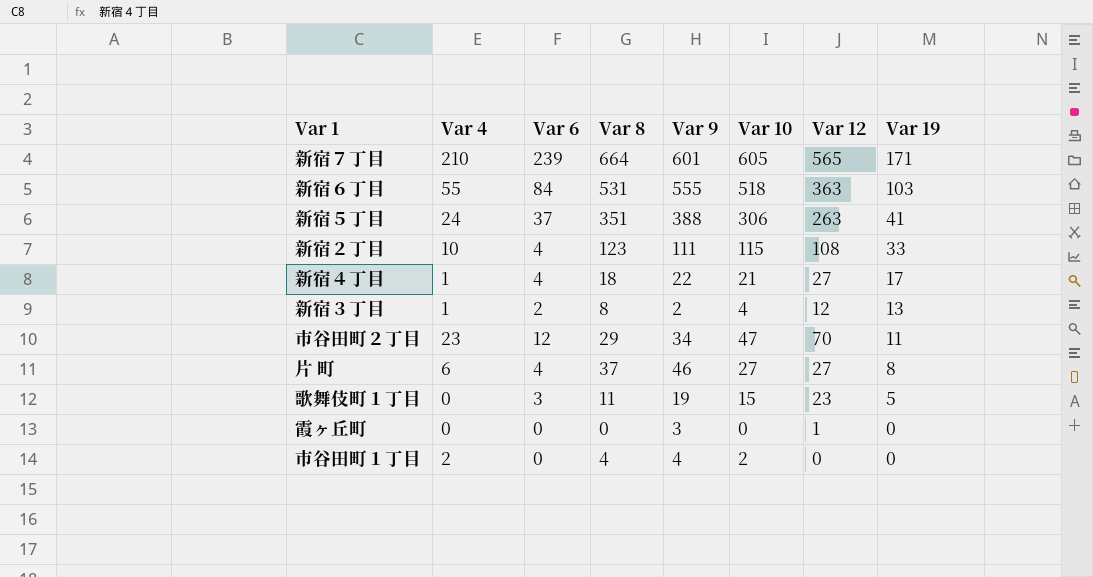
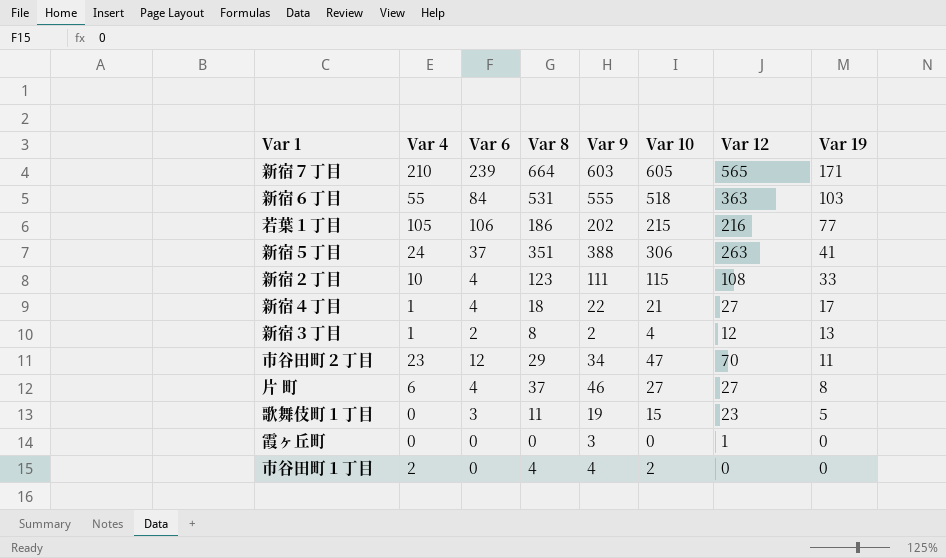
新宿７丁目 | Var 9: 601 -> 603
row 若葉１丁目: none -> 105 | 106 | 186 | 202 | 215 | 216 | 77

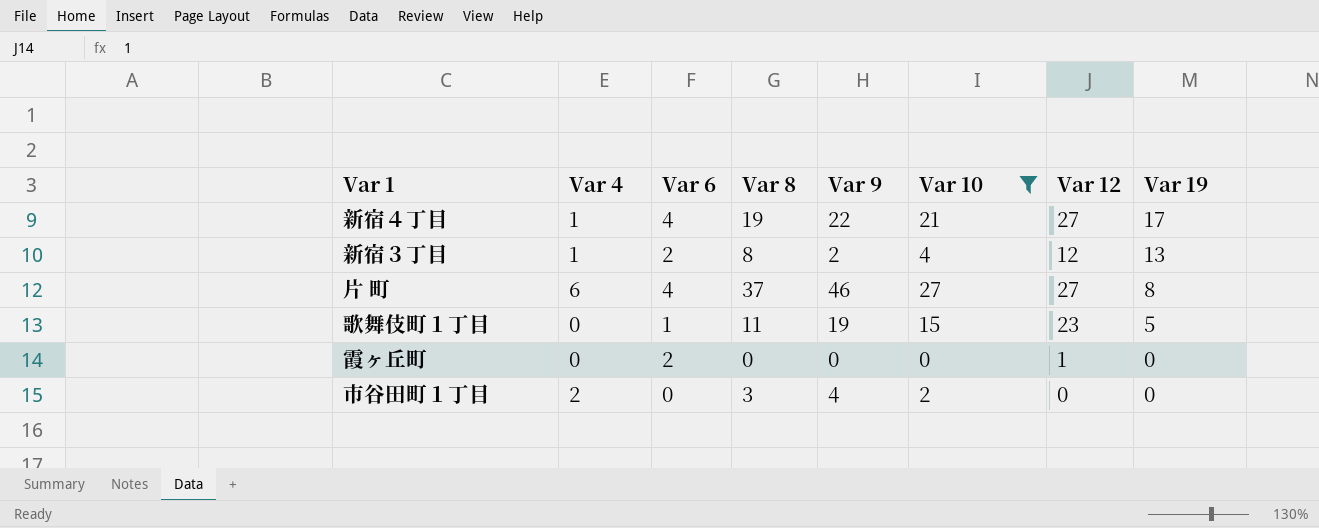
filter: none -> Var 10 <= 27
新宿４丁目 | Var 8: 18 -> 19
歌舞伎町１丁目 | Var 6: 3 -> 1
霞ヶ丘町 | Var 6: 0 -> 2
霞ヶ丘町 | Var 9: 3 -> 0
市谷田町１丁目 | Var 8: 4 -> 3

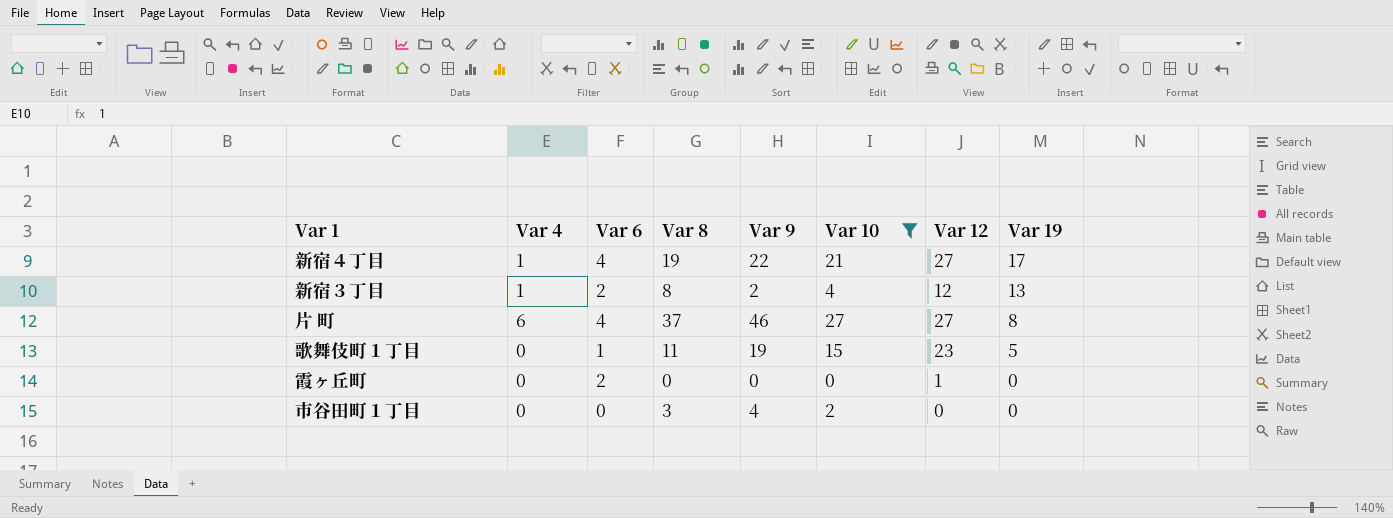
市谷田町１丁目 | Var 4: 2 -> 0

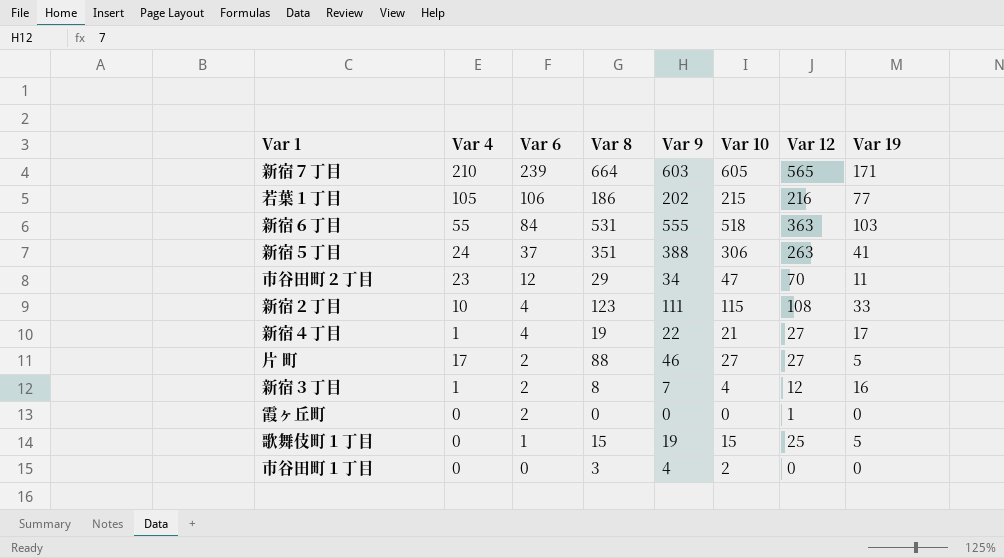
filter: Var 10 <= 27 -> none
row order: Var 19 descending -> Var 6 descending
片 町 | Var 4: 6 -> 17
片 町 | Var 6: 4 -> 2
片 町 | Var 8: 37 -> 88
片 町 | Var 19: 8 -> 5
新宿３丁目 | Var 9: 2 -> 7
新宿３丁目 | Var 19: 13 -> 16
歌舞伎町１丁目 | Var 8: 11 -> 15
歌舞伎町１丁目 | Var 12: 23 -> 25

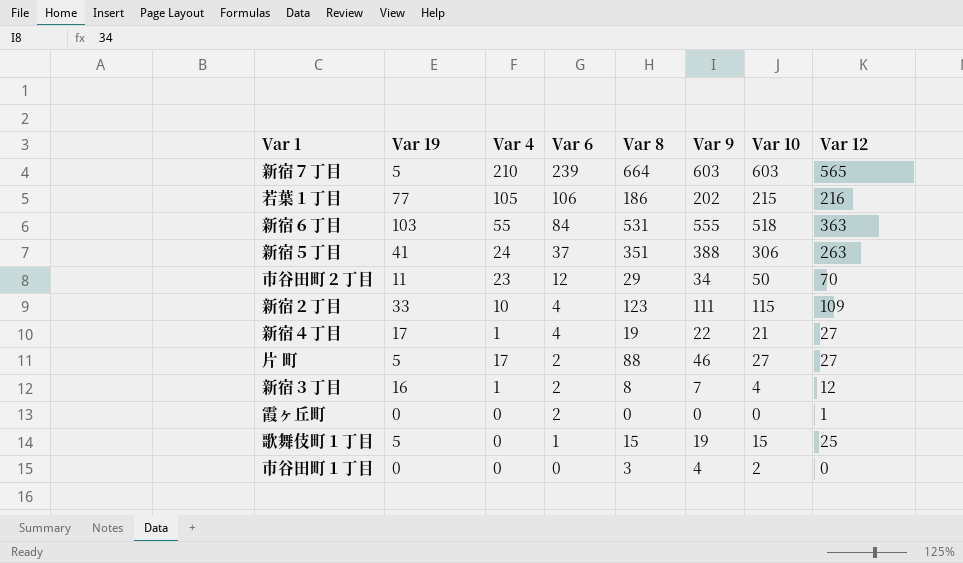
column Var 19 | position: 8 -> 2
新宿７丁目 | Var 19: 171 -> 5
新宿７丁目 | Var 10: 605 -> 603
市谷田町２丁目 | Var 10: 47 -> 50
新宿２丁目 | Var 12: 108 -> 109

